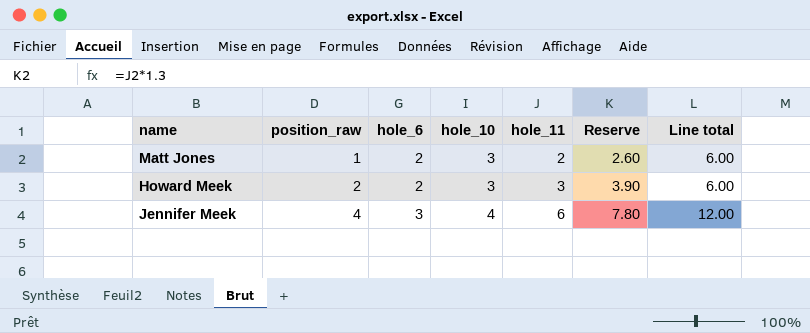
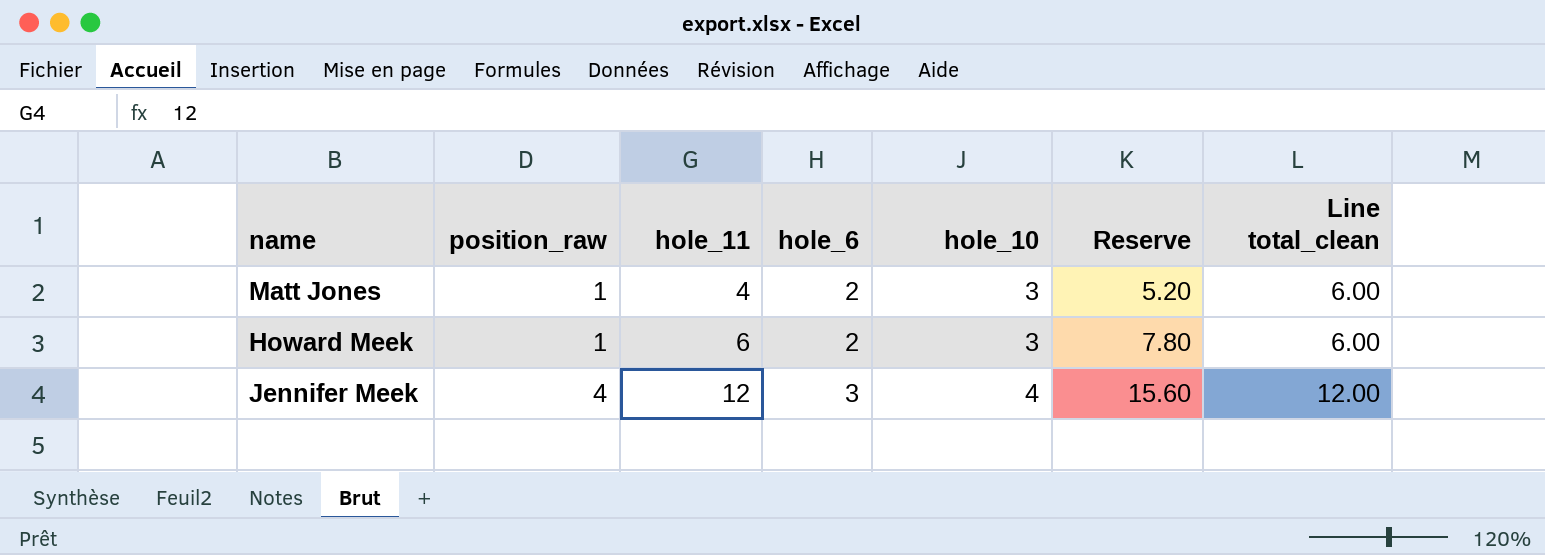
column hole_11 | position: 5 -> 3
column name: Line total -> Line total_clean
Matt Jones | hole_11: 2 -> 4
Matt Jones | Reserve: 2.60 -> 5.20
Howard Meek | position_raw: 2 -> 1
Howard Meek | hole_11: 3 -> 6
Howard Meek | Reserve: 3.90 -> 7.80
Jennifer Meek | hole_11: 6 -> 12
Jennifer Meek | Reserve: 7.80 -> 15.60

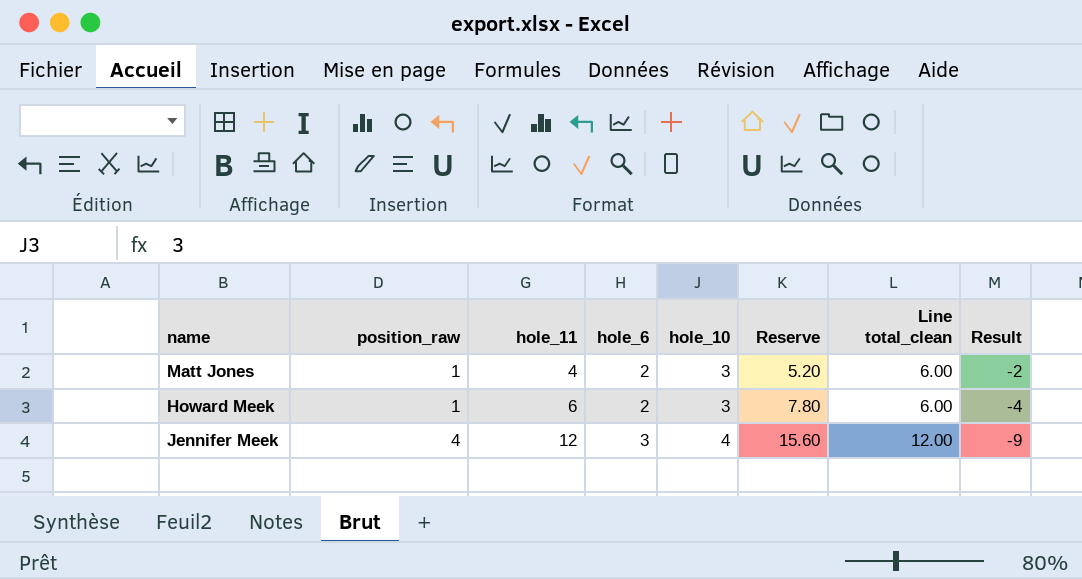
column Result | formula: none -> [hole_6] - [hole_11]

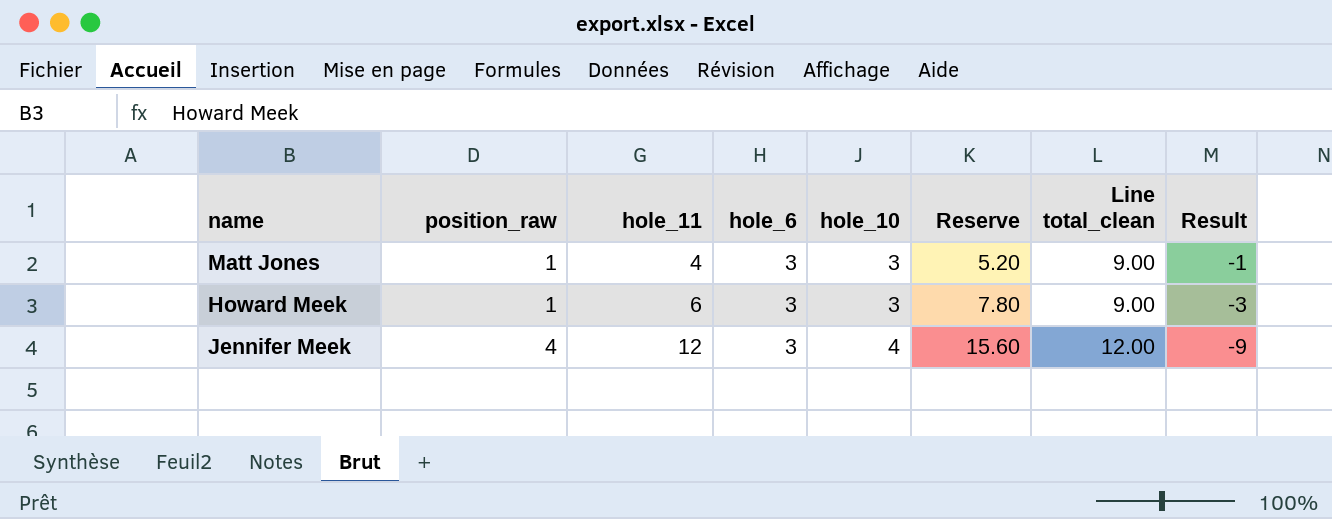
Matt Jones | hole_6: 2 -> 3
Matt Jones | Line total_clean: 6.00 -> 9.00
Matt Jones | Result: -2 -> -1
Howard Meek | hole_6: 2 -> 3
Howard Meek | Line total_clean: 6.00 -> 9.00
Howard Meek | Result: -4 -> -3

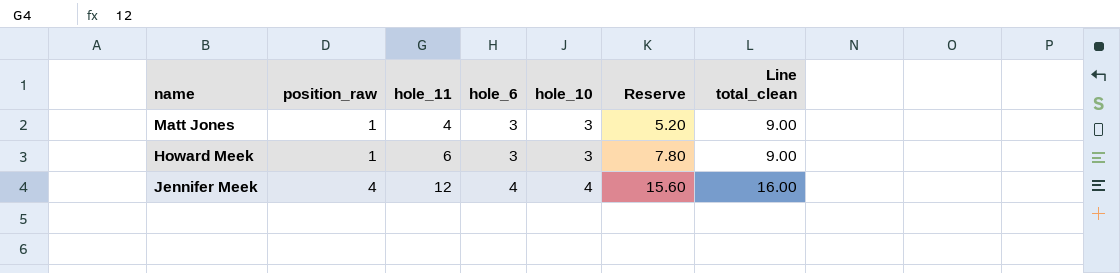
column Result | formula: [hole_6] - [hole_11] -> none
Jennifer Meek | hole_6: 3 -> 4
Jennifer Meek | Line total_clean: 12.00 -> 16.00

